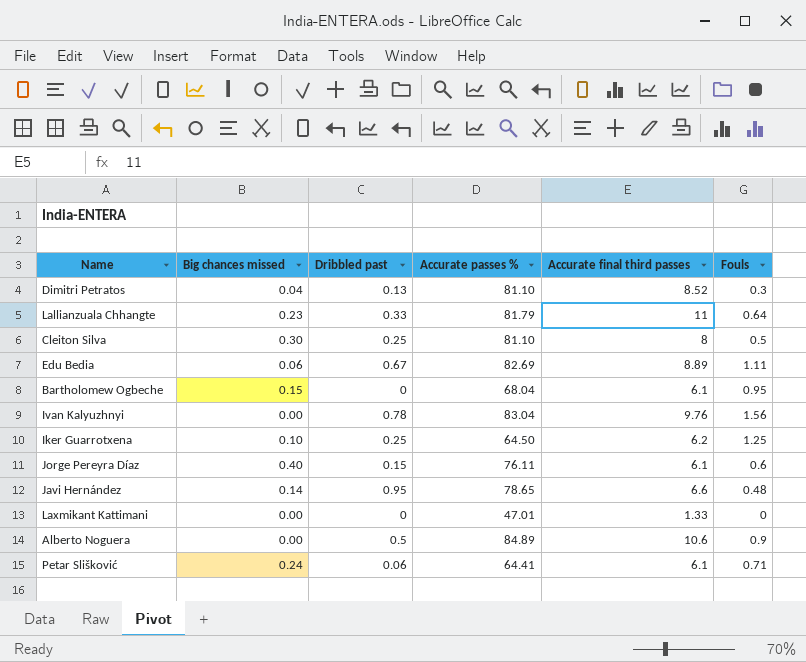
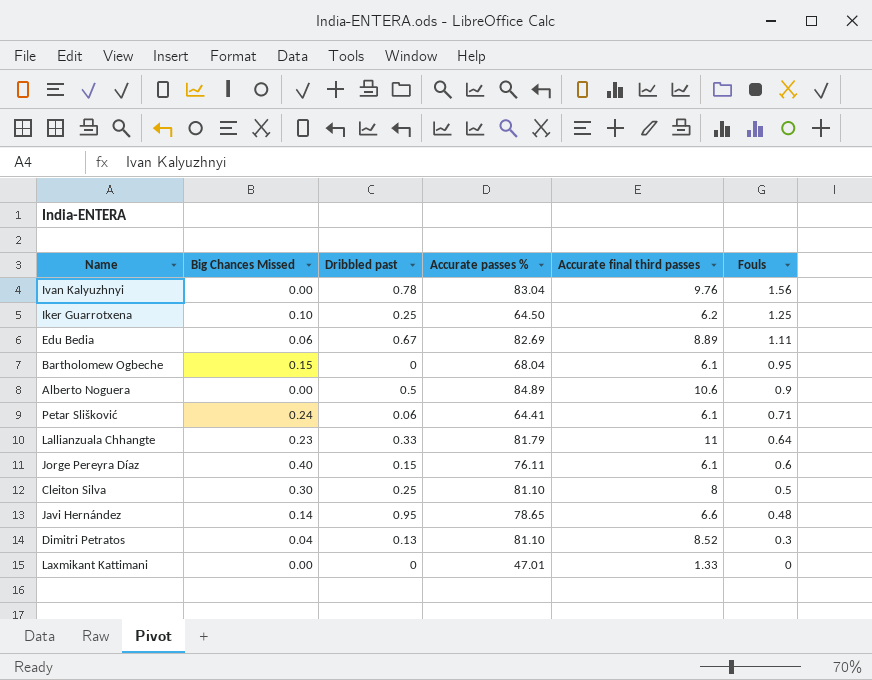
row order: none -> Fouls descending
column name: Big chances missed -> Big Chances Missed

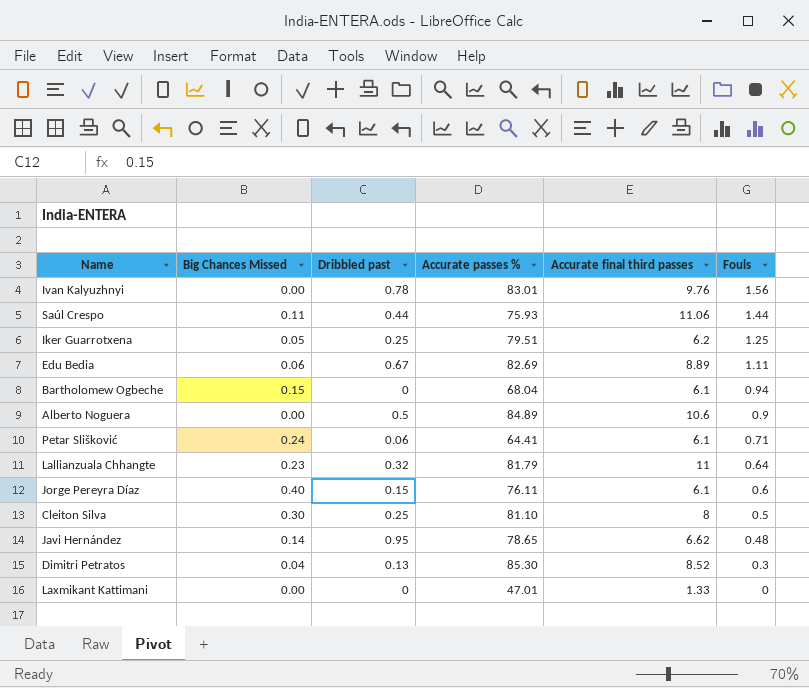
Ivan Kalyuzhnyi | Accurate passes %: 83.04 -> 83.01
row Saúl Crespo: none -> 0.11 | 0.44 | 75.93 | 11.06 | 1.44
Iker Guarrotxena | Big Chances Missed: 0.10 -> 0.05
Iker Guarrotxena | Accurate passes %: 64.50 -> 79.51
Bartholomew Ogbeche | Fouls: 0.95 -> 0.94
Lallianzuala Chhangte | Dribbled past: 0.33 -> 0.32
Javi Hernández | Accurate final third passes: 6.6 -> 6.62
Dimitri Petratos | Accurate passes %: 81.10 -> 85.30

